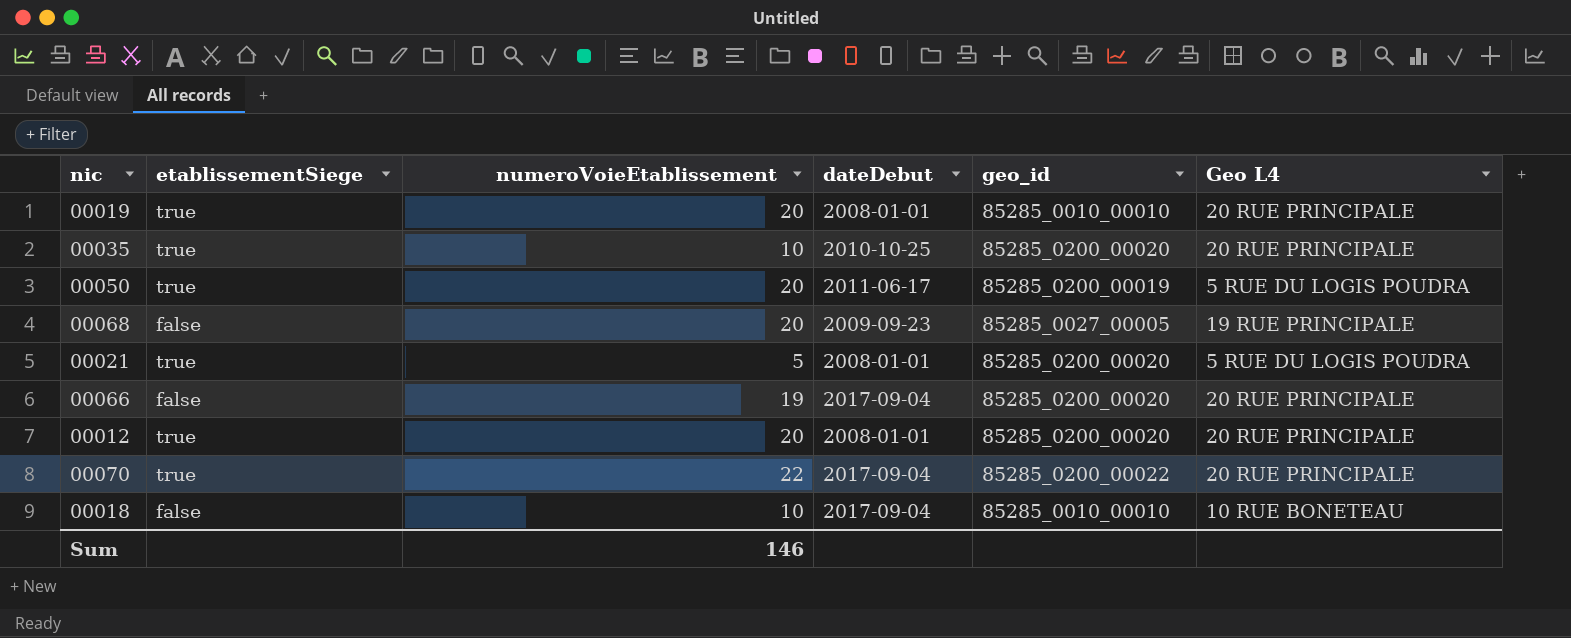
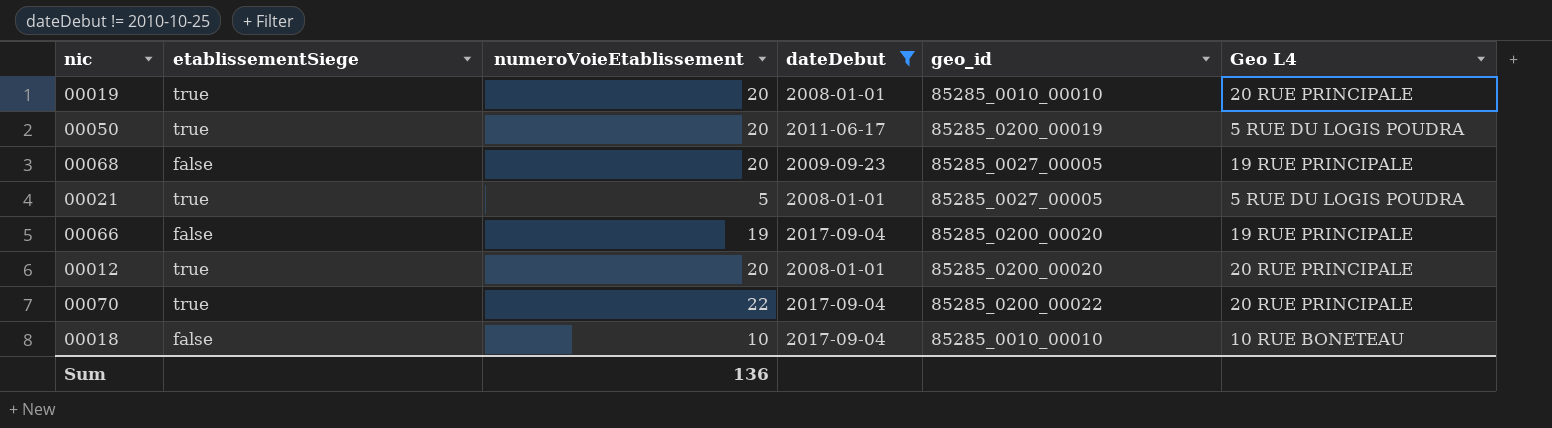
filter: none -> dateDebut != 2010-10-25
00021 | geo_id: 85285_0200_00020 -> 85285_0027_00005
00066 | Geo L4: 20 RUE PRINCIPALE -> 19 RUE PRINCIPALE
Sum | numeroVoieEtablissement: 146 -> 136

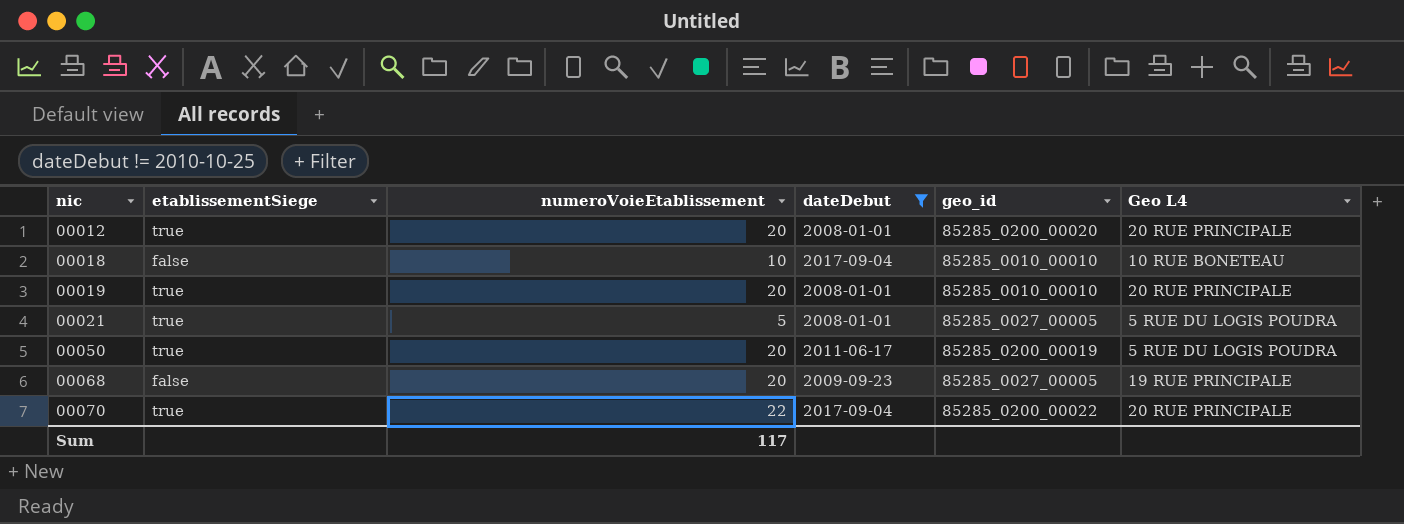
row order: none -> nic ascending
row 00066: false | 19 | 2017-09-04 | 85285_0200_00020 | 19 RUE PRINCIPALE -> none
Sum | numeroVoieEtablissement: 136 -> 117

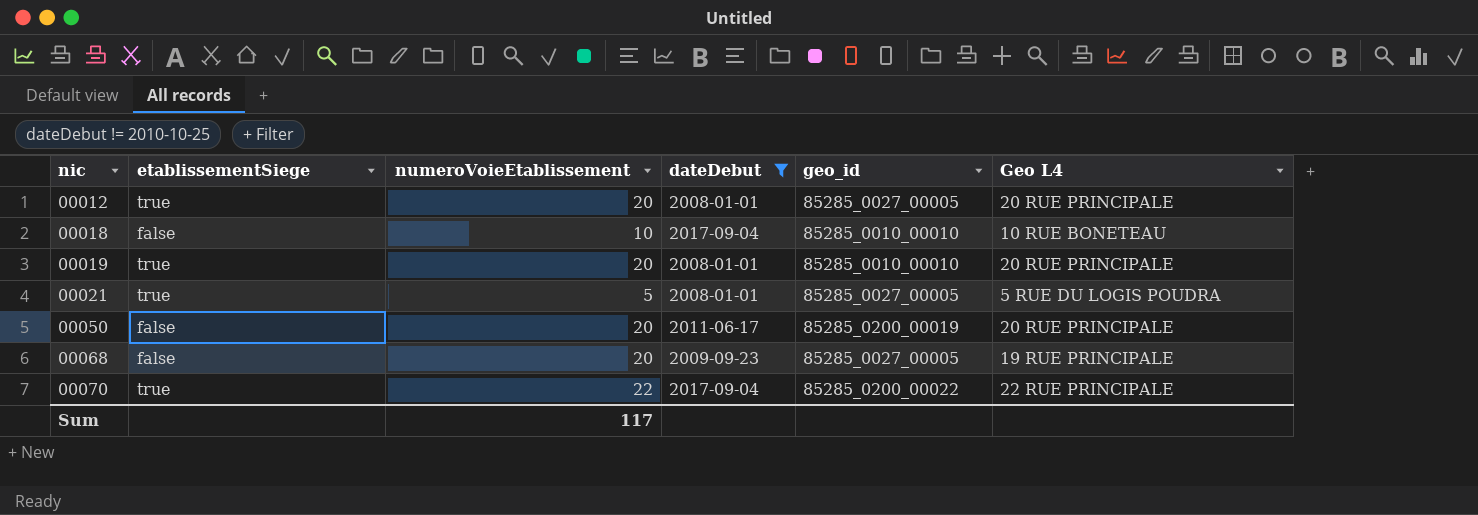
00012 | geo_id: 85285_0200_00020 -> 85285_0027_00005
00050 | etablissementSiege: true -> false
00050 | Geo L4: 5 RUE DU LOGIS POUDRA -> 20 RUE PRINCIPALE
00070 | Geo L4: 20 RUE PRINCIPALE -> 22 RUE PRINCIPALE

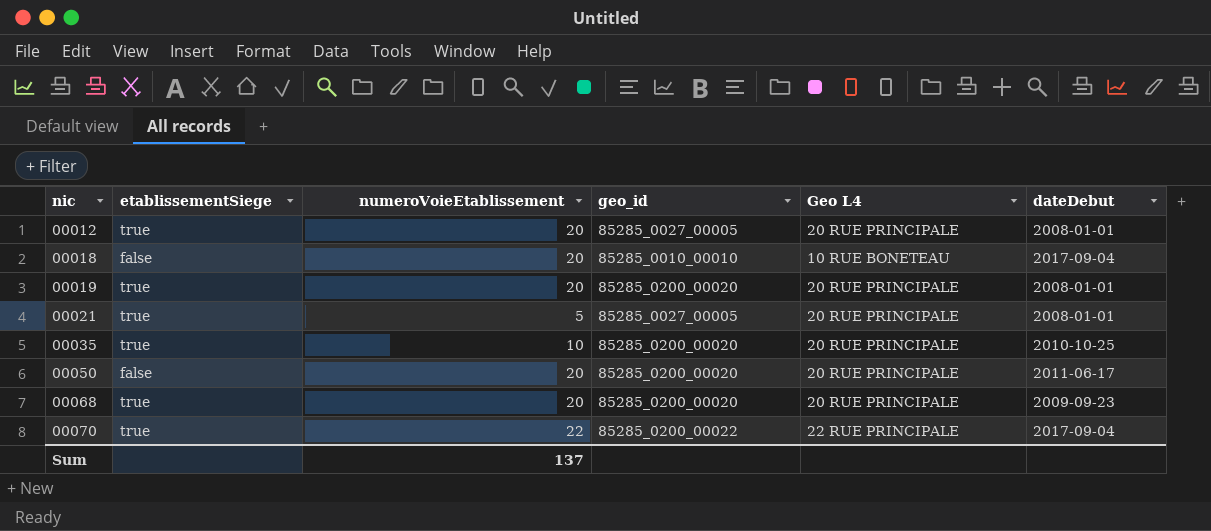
filter: dateDebut != 2010-10-25 -> none
column dateDebut | position: 4 -> 6
00018 | numeroVoieEtablissement: 10 -> 20
00019 | geo_id: 85285_0010_00010 -> 85285_0200_00020
00021 | Geo L4: 5 RUE DU LOGIS POUDRA -> 20 RUE PRINCIPALE
00050 | geo_id: 85285_0200_00019 -> 85285_0200_00020
00068 | etablissementSiege: false -> true
00068 | geo_id: 85285_0027_00005 -> 85285_0200_00020
00068 | Geo L4: 19 RUE PRINCIPALE -> 20 RUE PRINCIPALE
Sum | numeroVoieEtablissement: 117 -> 137

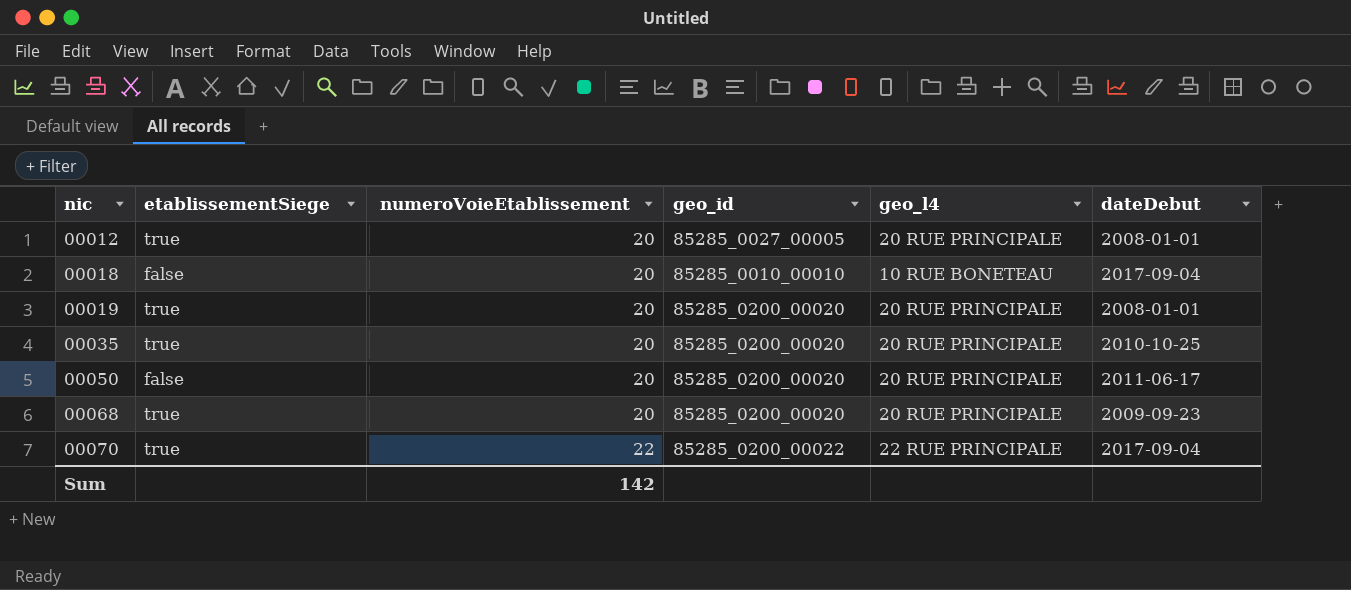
column name: Geo L4 -> geo_l4
row 00021: true | 5 | 85285_0027_00005 | 20 RUE PRINCIPALE | 2008-01-01 -> none
00035 | numeroVoieEtablissement: 10 -> 20
Sum | numeroVoieEtablissement: 137 -> 142

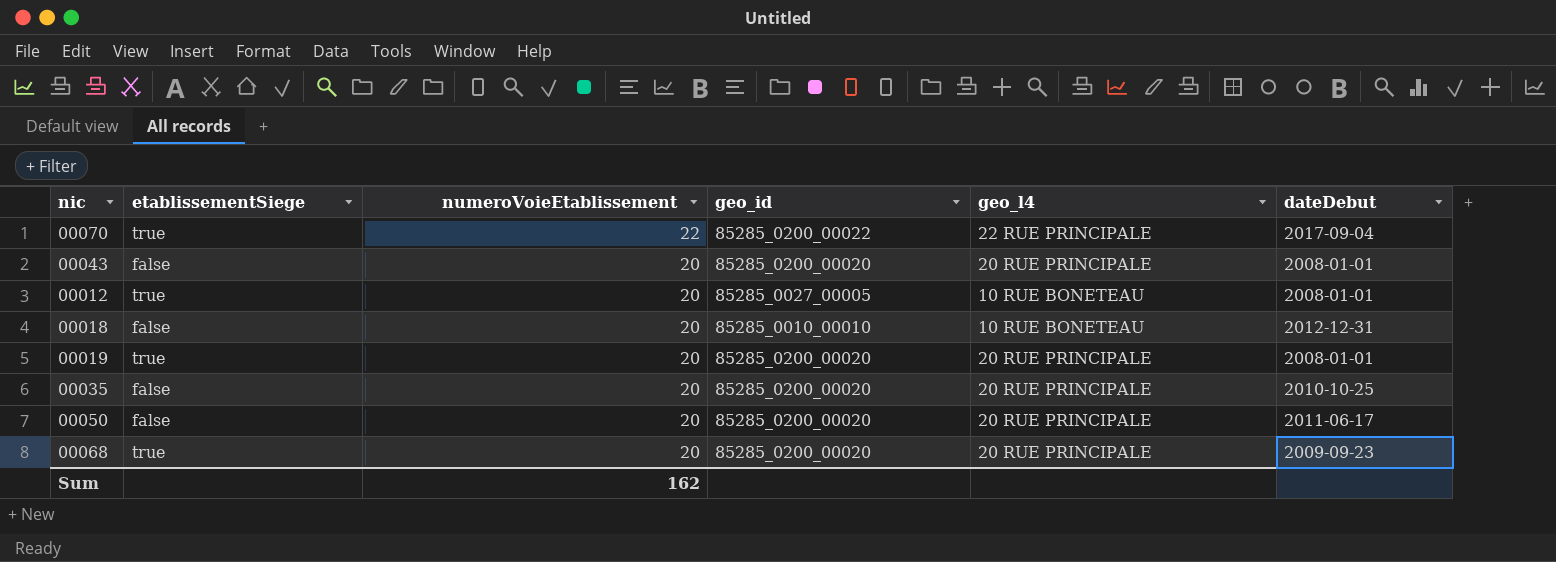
row order: nic ascending -> numeroVoieEtablissement descending
row 00043: none -> false | 20 | 85285_0200_00020 | 20 RUE PRINCIPALE | 2008-01-01
00012 | geo_l4: 20 RUE PRINCIPALE -> 10 RUE BONETEAU
00018 | dateDebut: 2017-09-04 -> 2012-12-31
00035 | etablissementSiege: true -> false
Sum | numeroVoieEtablissement: 142 -> 162

